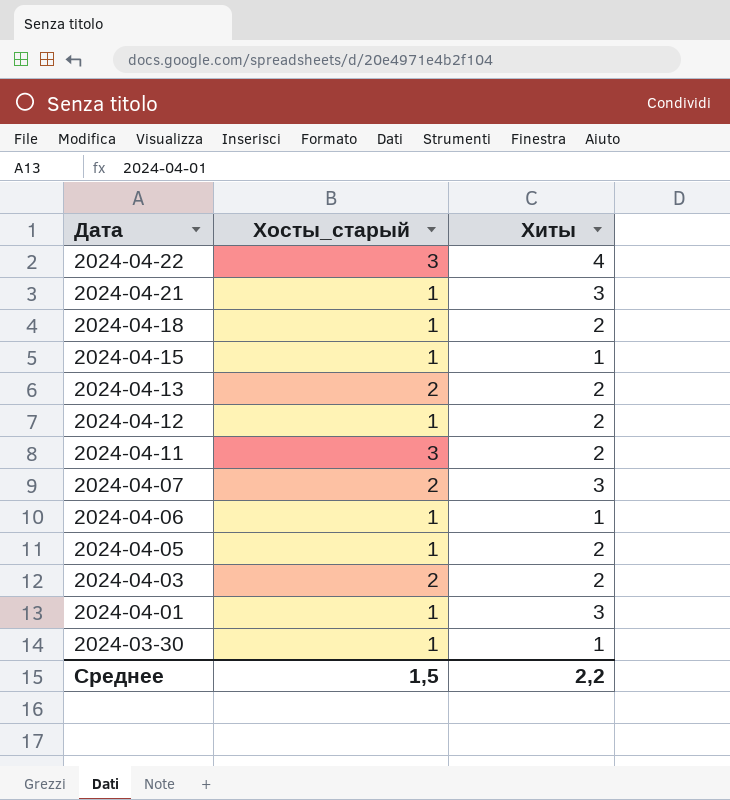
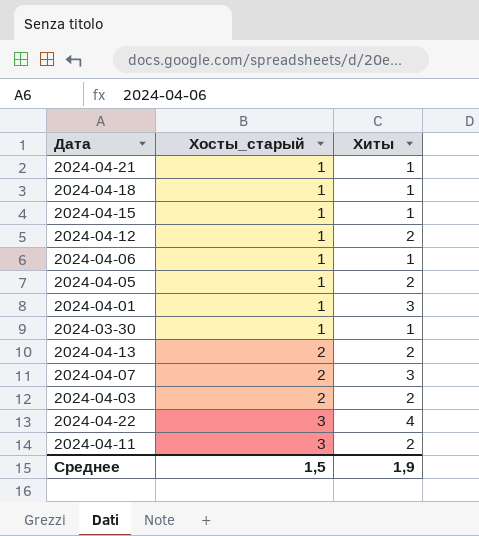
row order: Дата descending -> Хосты_старый ascending
2024-04-21 | Хиты: 3 -> 1
2024-04-18 | Хиты: 2 -> 1
Среднее | Хиты: 2,2 -> 1,9

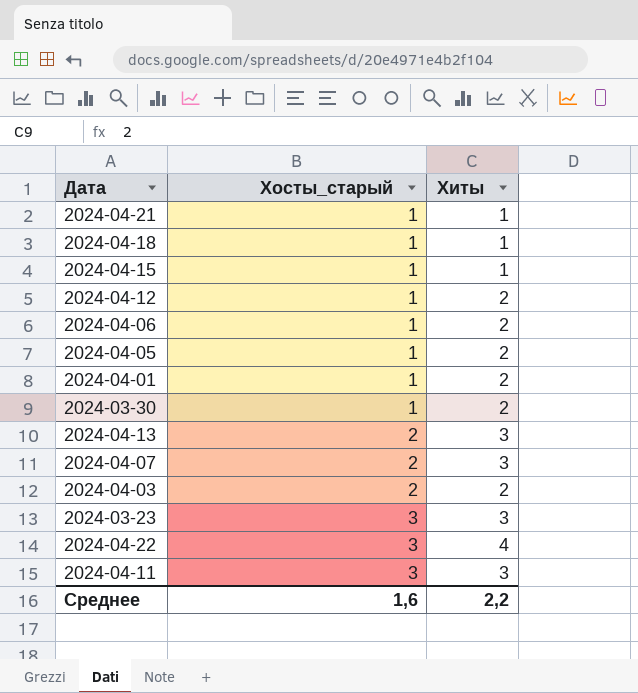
2024-04-06 | Хиты: 1 -> 2
2024-04-01 | Хиты: 3 -> 2
2024-03-30 | Хиты: 1 -> 2
2024-04-13 | Хиты: 2 -> 3
row 2024-03-23: none -> 3 | 3
2024-04-11 | Хиты: 2 -> 3
Среднее | Хосты_старый: 1,5 -> 1,6
Среднее | Хиты: 1,9 -> 2,2

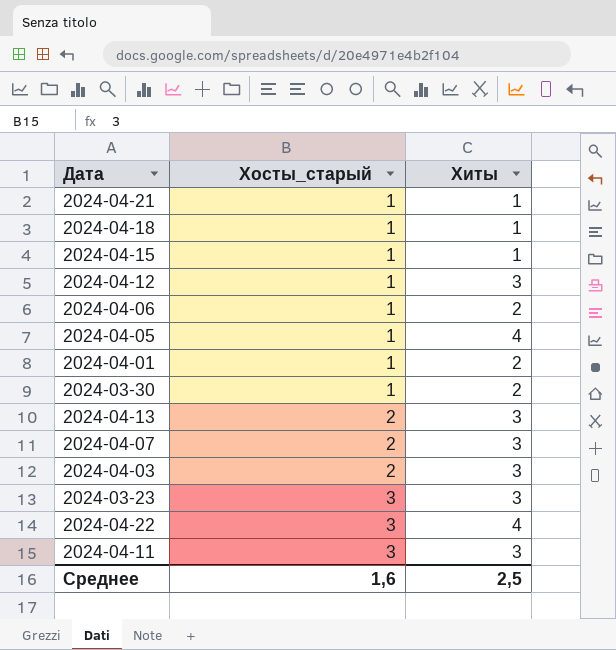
2024-04-12 | Хиты: 2 -> 3
2024-04-05 | Хиты: 2 -> 4
2024-04-03 | Хиты: 2 -> 3
Среднее | Хиты: 2,2 -> 2,5

